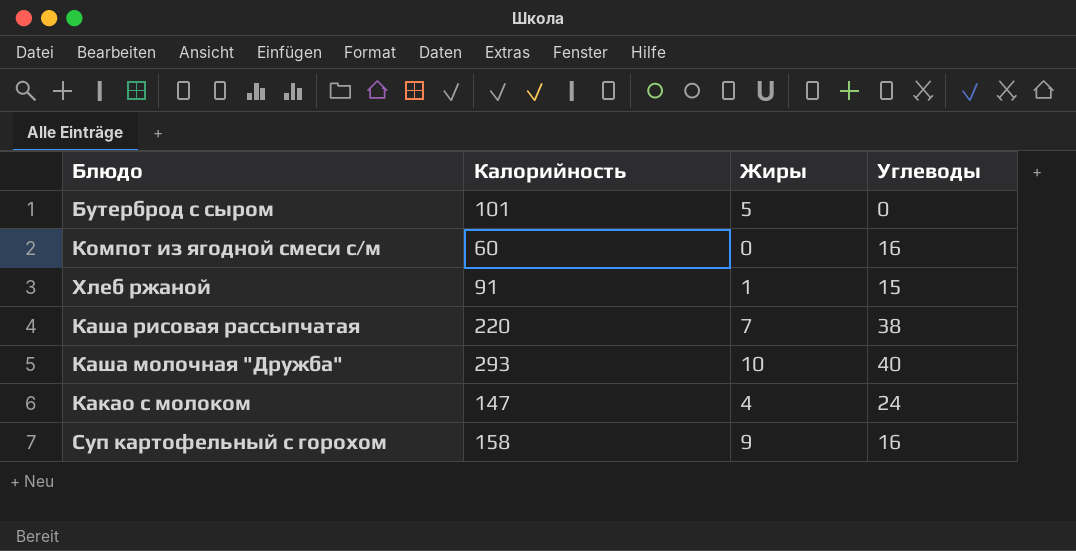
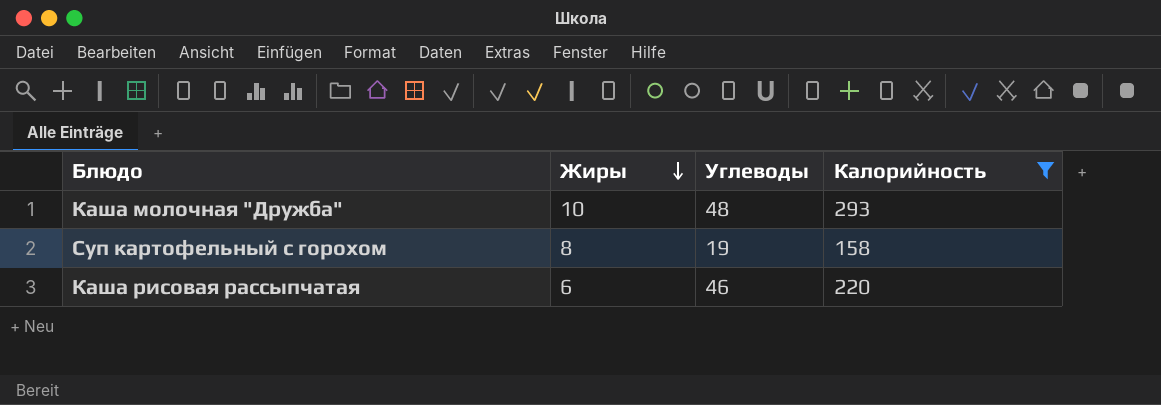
filter: none -> Калорийность >= 158
row order: none -> Жиры descending
column Калорийность | position: 2 -> 4
Каша молочная "Дружба" | Углеводы: 40 -> 48
Суп картофельный с горохом | Жиры: 9 -> 8
Суп картофельный с горохом | Углеводы: 16 -> 19
Каша рисовая рассыпчатая | Жиры: 7 -> 6
Каша рисовая рассыпчатая | Углеводы: 38 -> 46

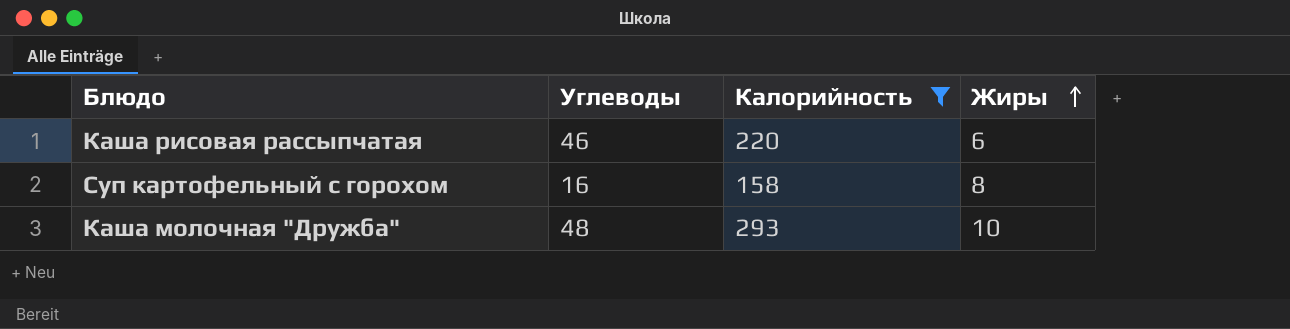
row order: Жиры descending -> Жиры ascending
column Жиры | position: 2 -> 4
Суп картофельный с горохом | Углеводы: 19 -> 16

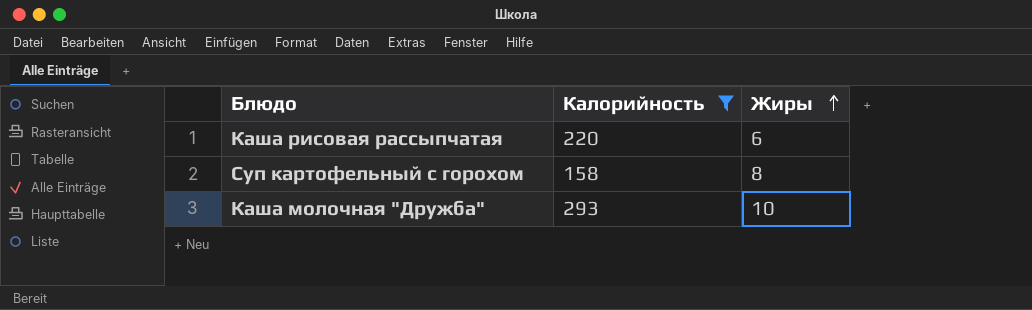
column Углеводы | position: 2 -> none

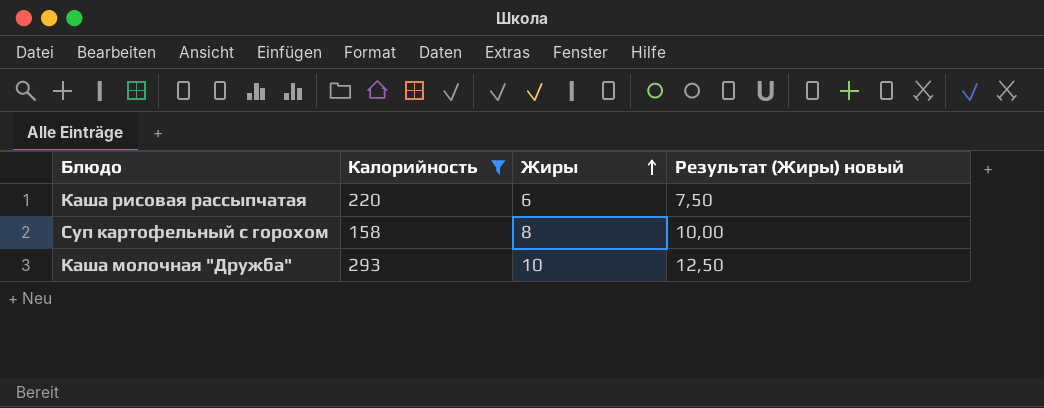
column Результат (Жиры) новый | formula: none -> [Жиры] * 1,25

